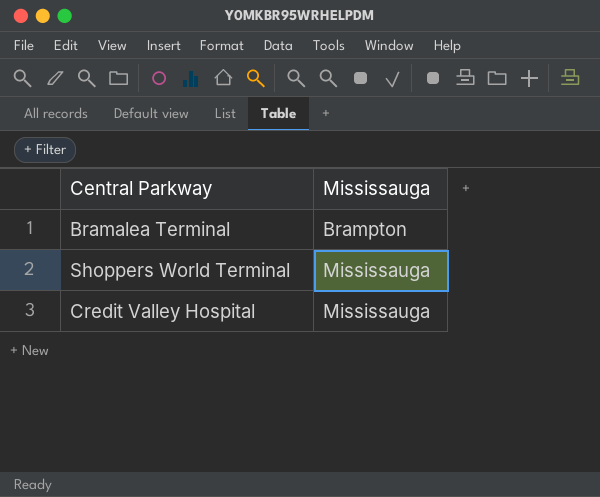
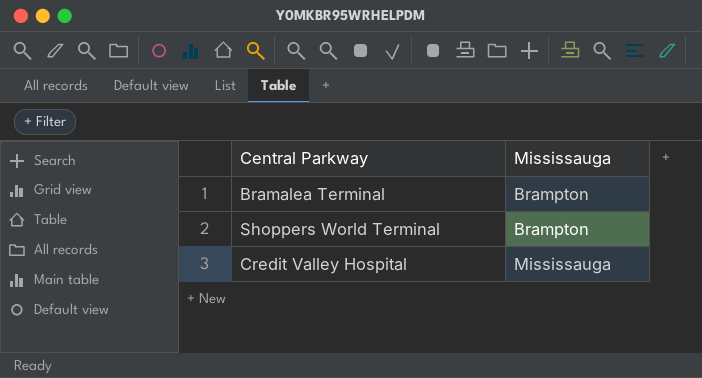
Shoppers World Terminal | Mississauga: Mississauga -> Brampton

